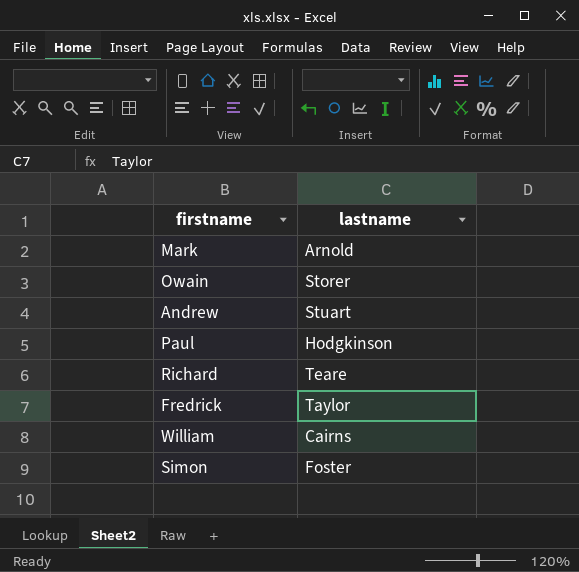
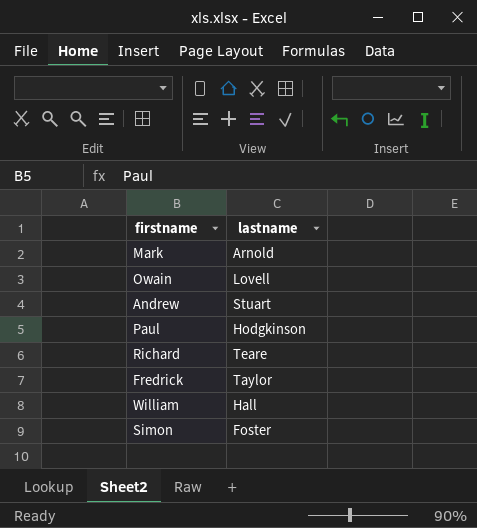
Owain | lastname: Storer -> Lovell
William | lastname: Cairns -> Hall

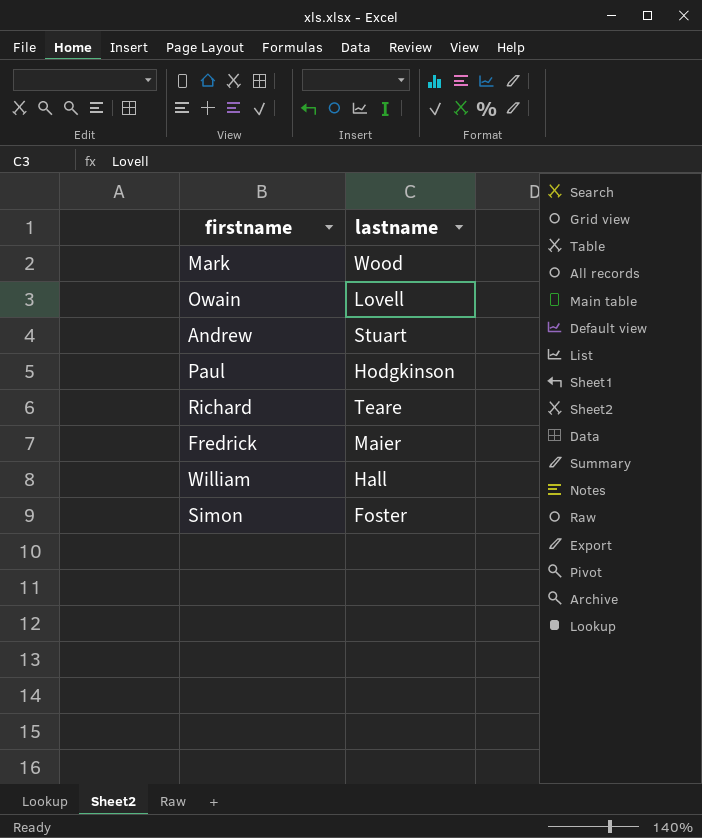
Mark | lastname: Arnold -> Wood
Fredrick | lastname: Taylor -> Maier

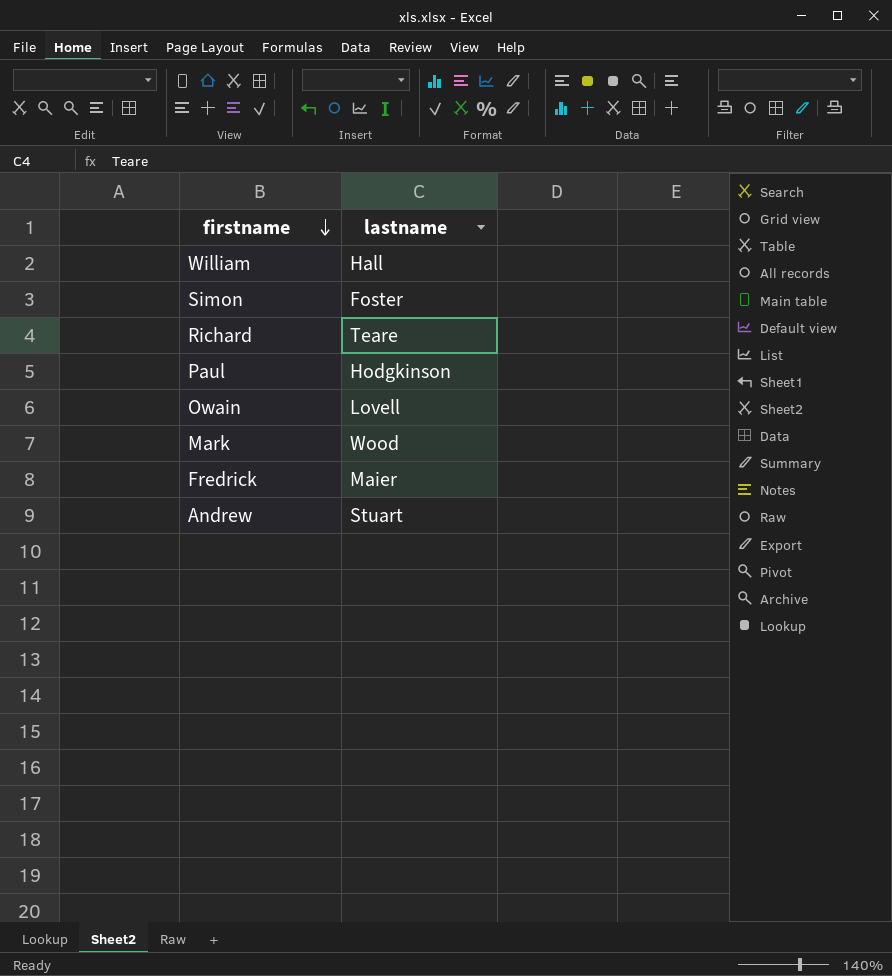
row order: none -> firstname descending

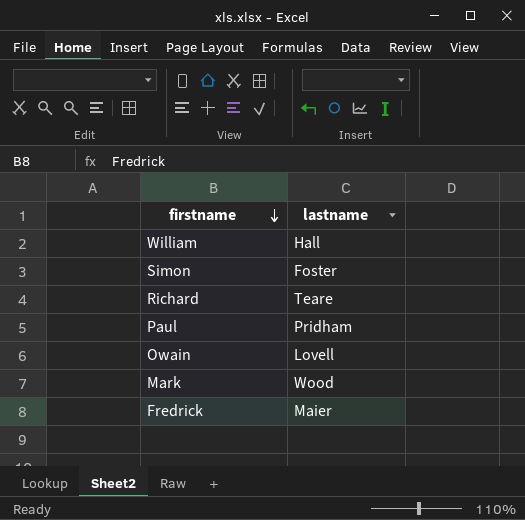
row Andrew: Stuart -> none
Paul | lastname: Hodgkinson -> Pridham

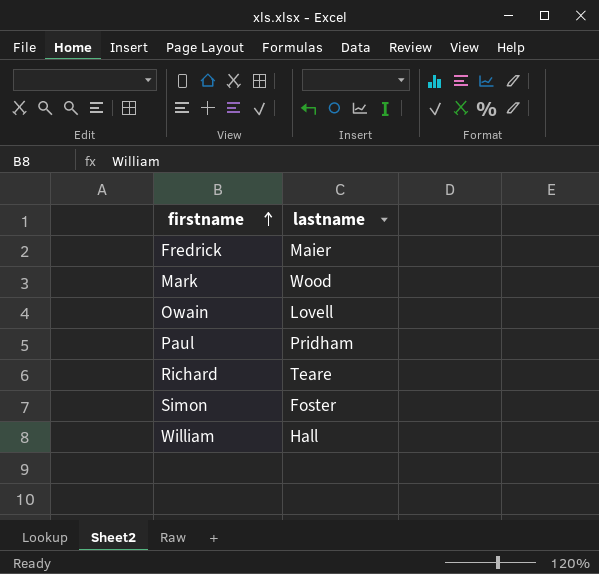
row order: firstname descending -> firstname ascending

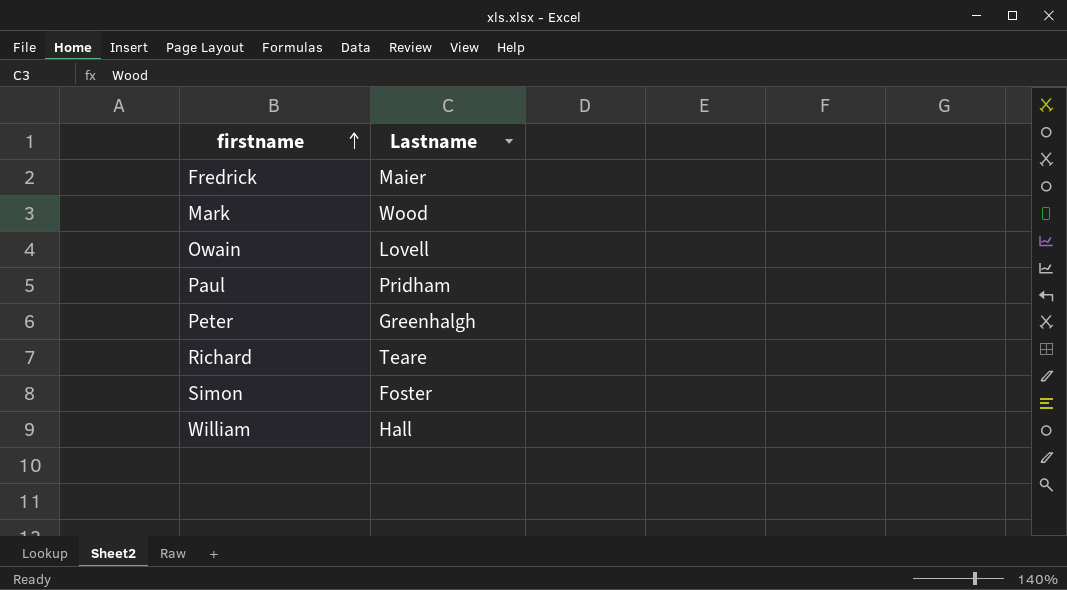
column name: lastname -> Lastname
row Peter: none -> Greenhalgh

